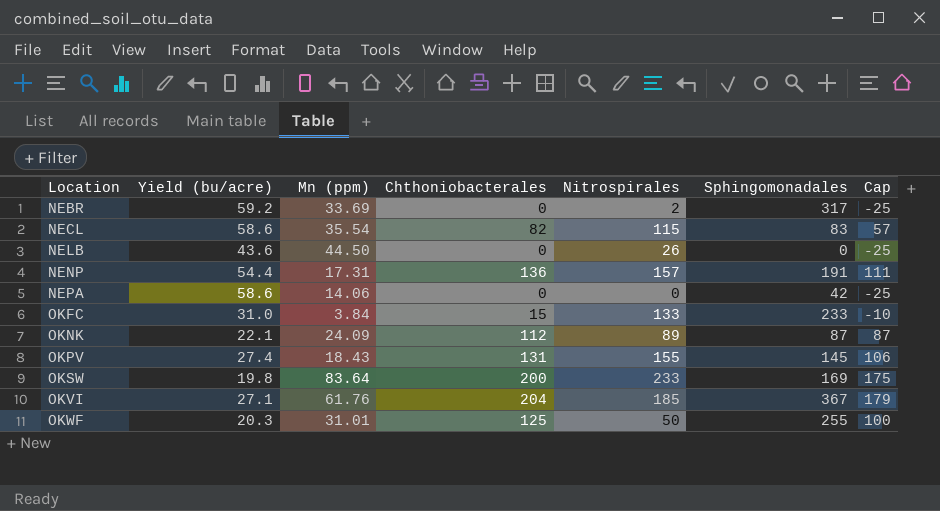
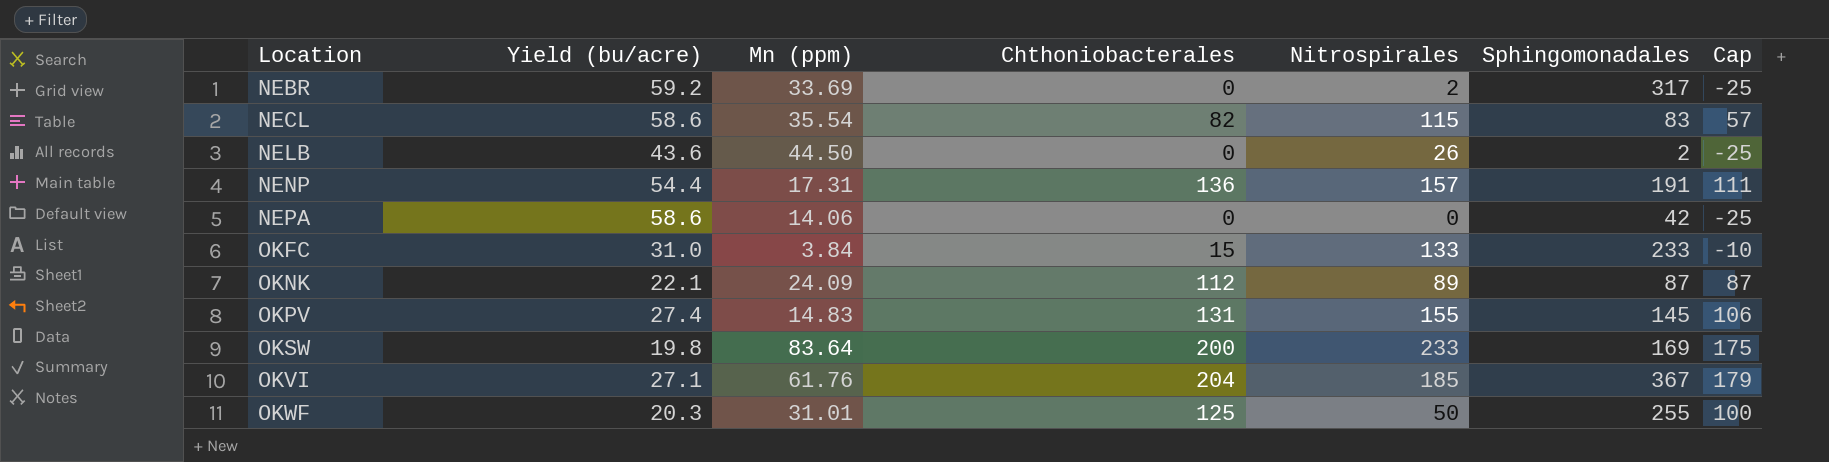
NELB | Sphingomonadales: 0 -> 2
OKPV | Mn (ppm): 18.43 -> 14.83

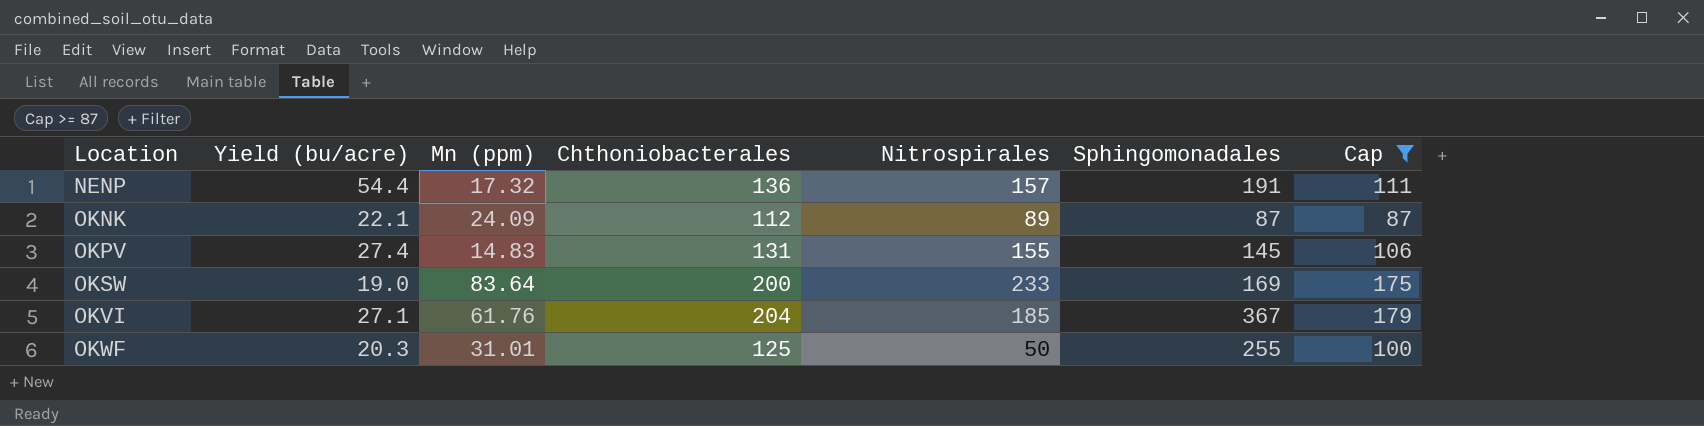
filter: none -> Cap >= 87
NENP | Mn (ppm): 17.31 -> 17.32
OKSW | Yield (bu/acre): 19.8 -> 19.0

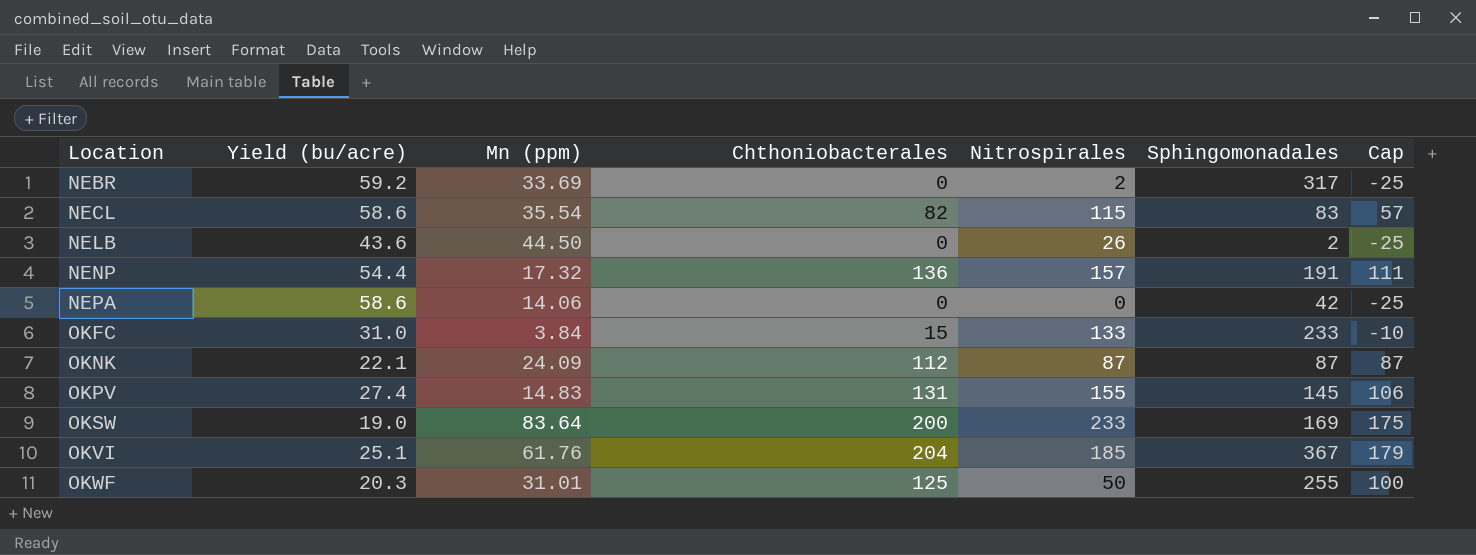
filter: Cap >= 87 -> none
OKNK | Nitrospirales: 89 -> 87
OKVI | Yield (bu/acre): 27.1 -> 25.1

